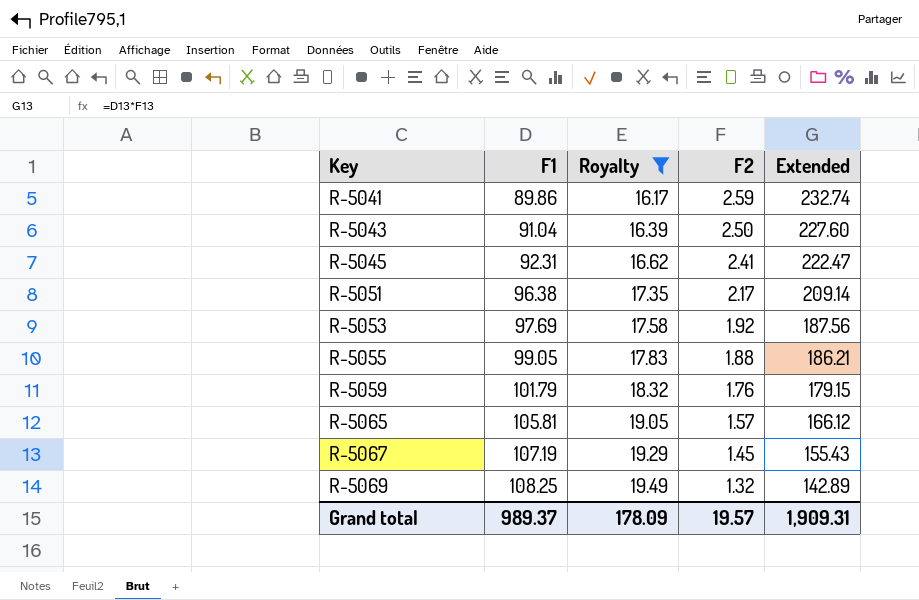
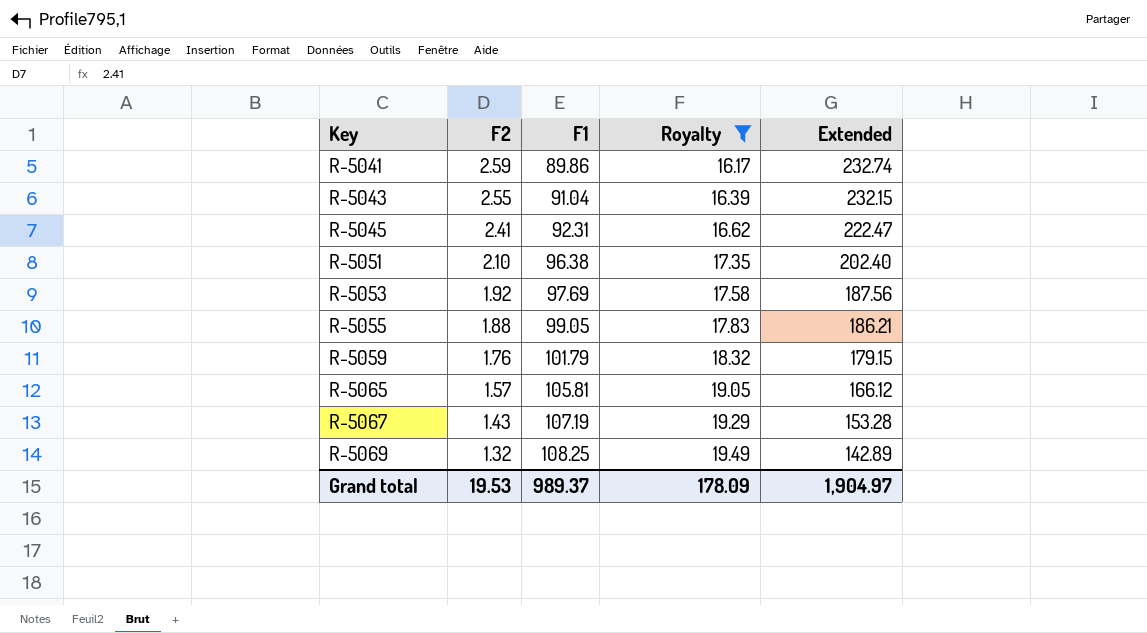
column F2 | position: 4 -> 2
R-5043 | F2: 2.50 -> 2.55
R-5043 | Extended: 227.60 -> 232.15
R-5051 | F2: 2.17 -> 2.10
R-5051 | Extended: 209.14 -> 202.40
R-5067 | F2: 1.45 -> 1.43
R-5067 | Extended: 155.43 -> 153.28
Grand total | F2: 19.57 -> 19.53
Grand total | Extended: 1,909.31 -> 1,904.97

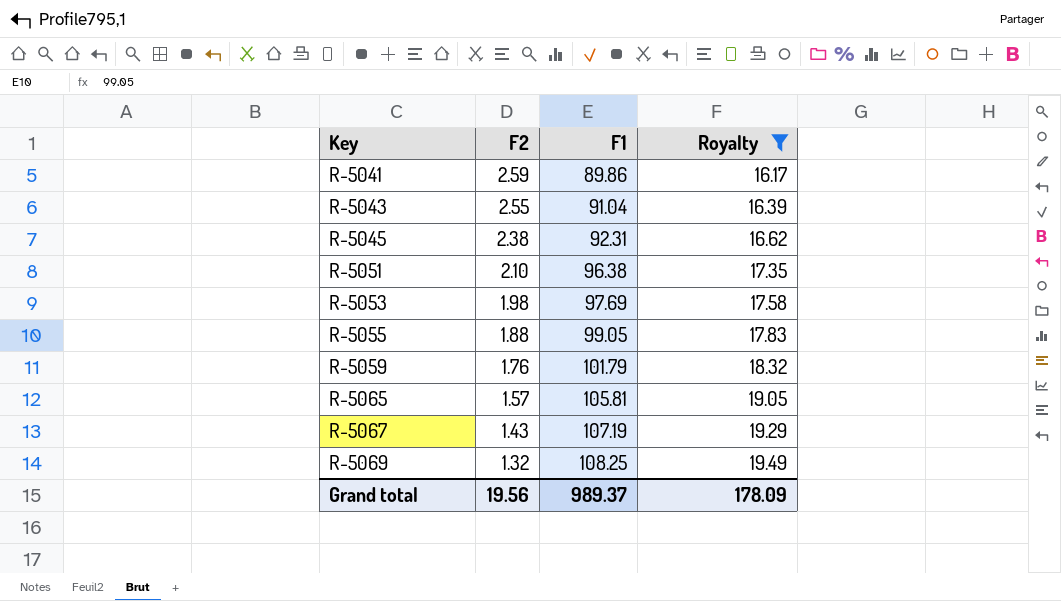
column Extended | formula: [F2] * [F1] -> none
R-5045 | F2: 2.41 -> 2.38
R-5053 | F2: 1.92 -> 1.98
Grand total | F2: 19.53 -> 19.56

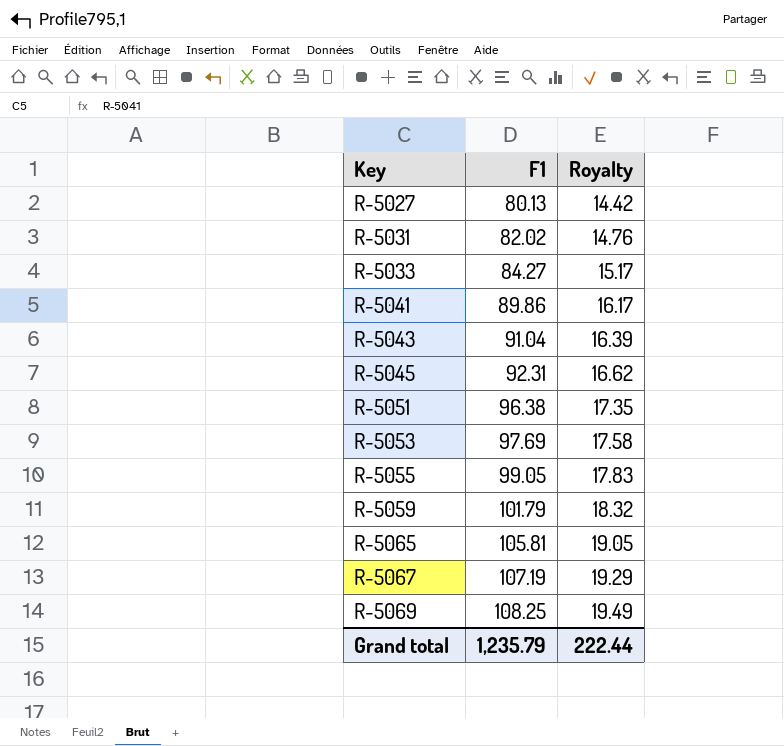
filter: Royalty >= 16.17 -> none
column F2 | position: 2 -> none
Grand total | F1: 989.37 -> 1,235.79
Grand total | Royalty: 178.09 -> 222.44

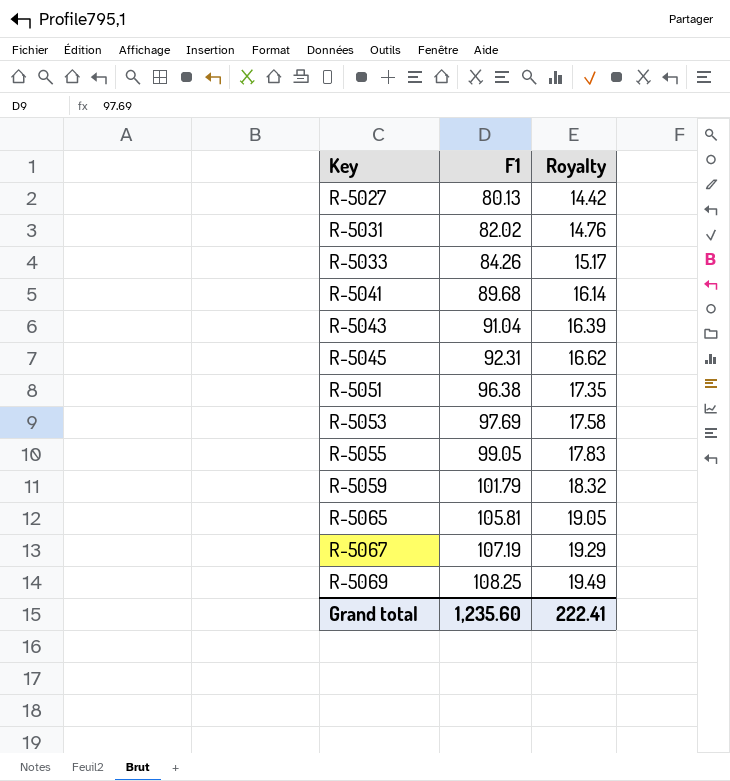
R-5033 | F1: 84.27 -> 84.26
R-5041 | F1: 89.86 -> 89.68
R-5041 | Royalty: 16.17 -> 16.14
Grand total | F1: 1,235.79 -> 1,235.60
Grand total | Royalty: 222.44 -> 222.41

